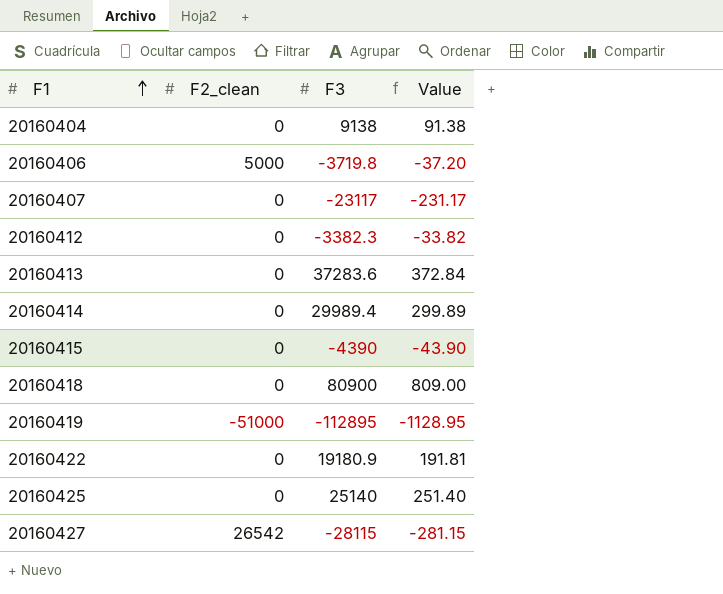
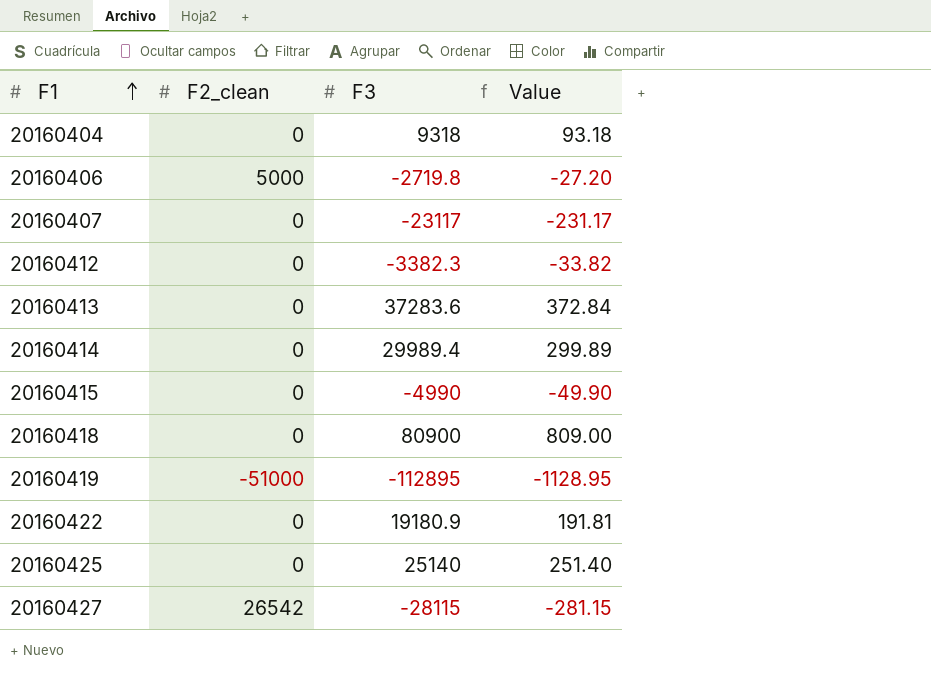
20160404 | F3: 9138 -> 9318
20160404 | Value: 91.38 -> 93.18
20160406 | F3: -3719.8 -> -2719.8
20160406 | Value: -37.20 -> -27.20
20160415 | F3: -4390 -> -4990
20160415 | Value: -43.90 -> -49.90

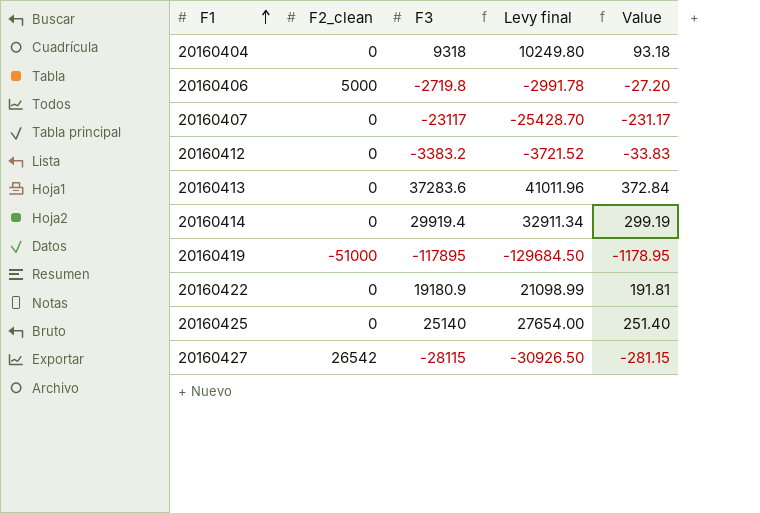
column Levy final | formula: none -> [F3] * 1.1
row 20160415: 0 | -4990 | -49.90 -> none
row 20160418: 0 | 80900 | 809.00 -> none
20160412 | F3: -3382.3 -> -3383.2
20160412 | Value: -33.82 -> -33.83
20160414 | F3: 29989.4 -> 29919.4
20160414 | Value: 299.89 -> 299.19
20160419 | F3: -112895 -> -117895
20160419 | Value: -1128.95 -> -1178.95

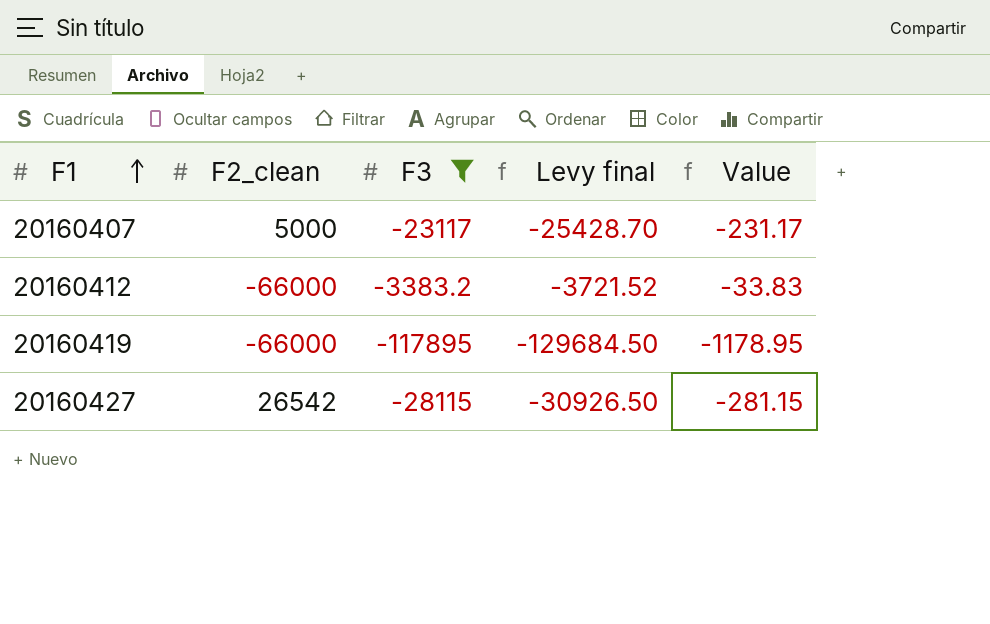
filter: none -> F3 <= -3383.2
20160407 | F2_clean: 0 -> 5000
20160412 | F2_clean: 0 -> -66000
20160419 | F2_clean: -51000 -> -66000

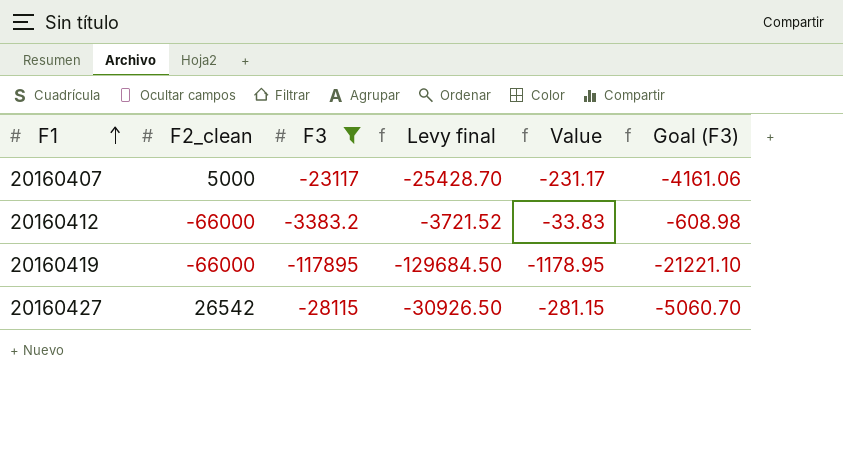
column Goal (F3) | formula: none -> [F3] * 0.18

